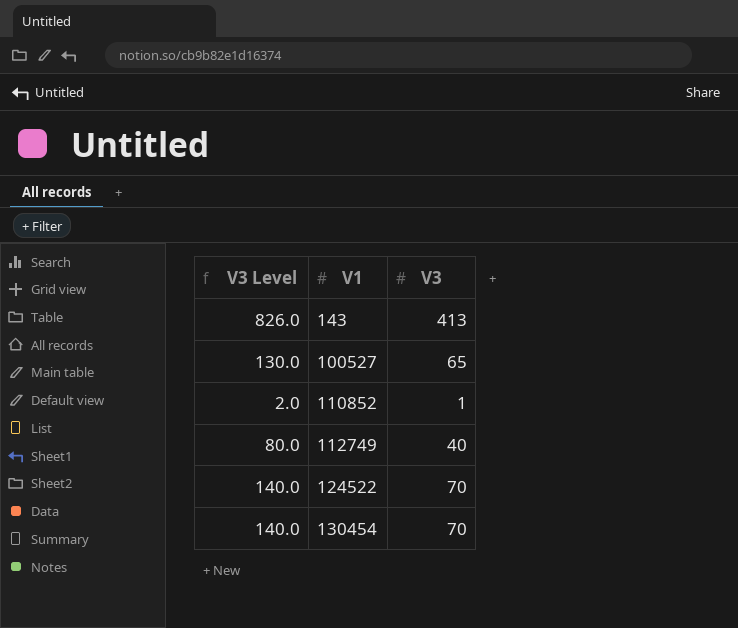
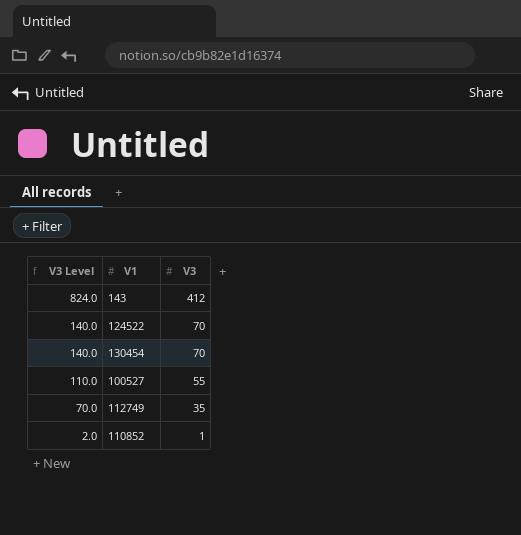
row order: V1 ascending -> V3 Level descending
143 | V3 Level: 826.0 -> 824.0
143 | V3: 413 -> 412
100527 | V3 Level: 130.0 -> 110.0
100527 | V3: 65 -> 55
112749 | V3 Level: 80.0 -> 70.0
112749 | V3: 40 -> 35

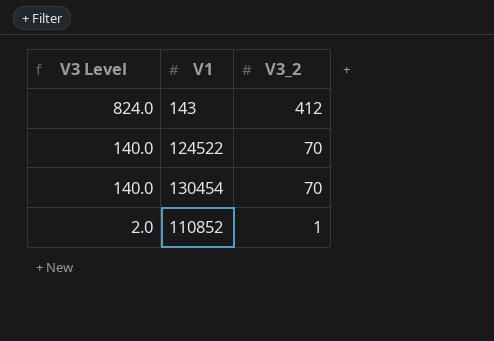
column name: V3 -> V3_2
row 100527: 110.0 | 55 -> none
row 112749: 70.0 | 35 -> none

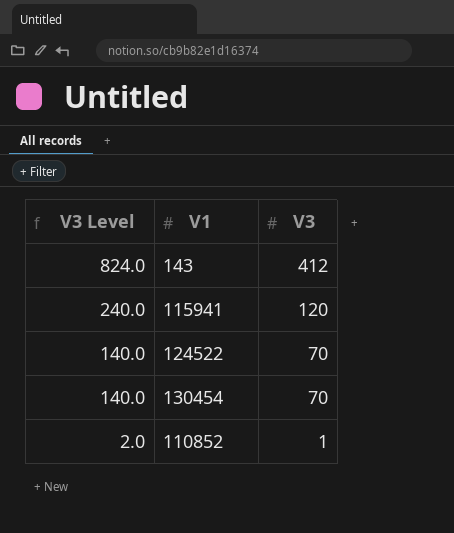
column name: V3_2 -> V3
row 115941: none -> 240.0 | 120

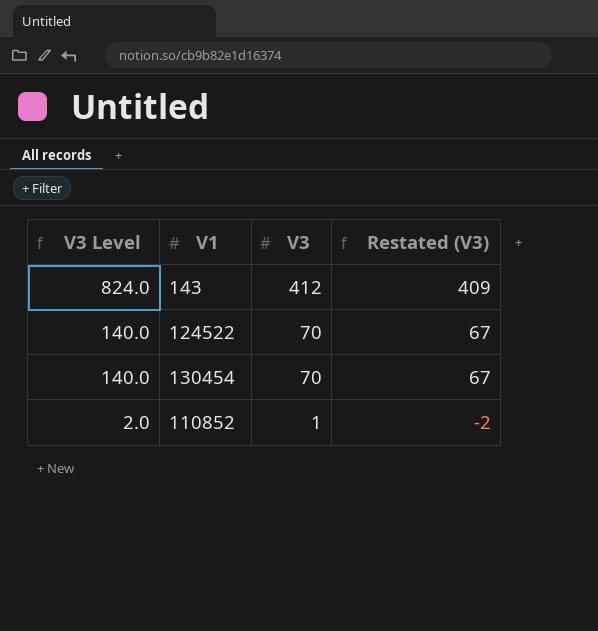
column Restated (V3) | formula: none -> [V3] - 3
row 115941: 240.0 | 120 -> none

